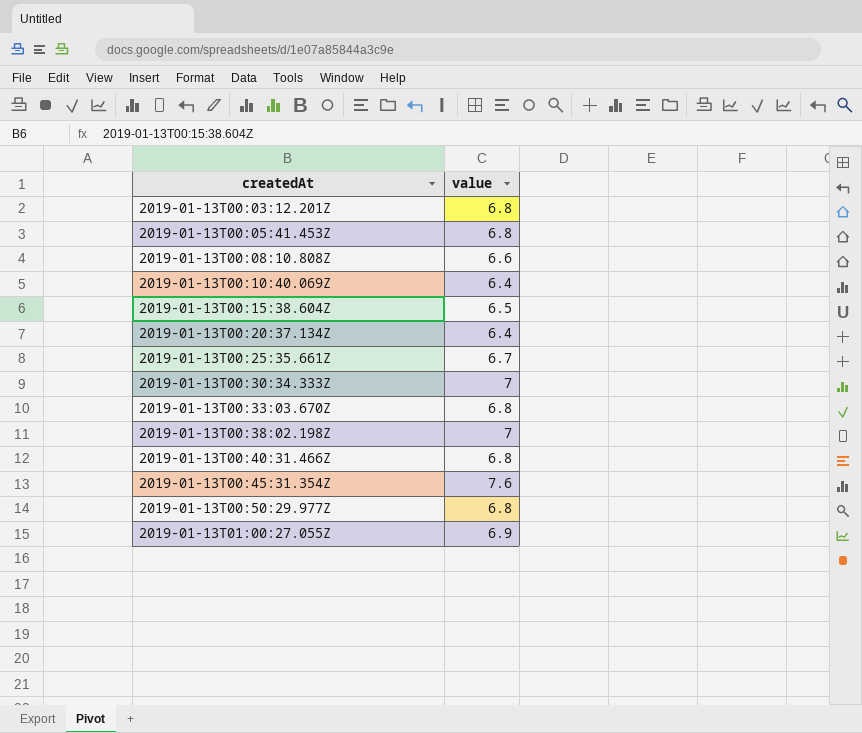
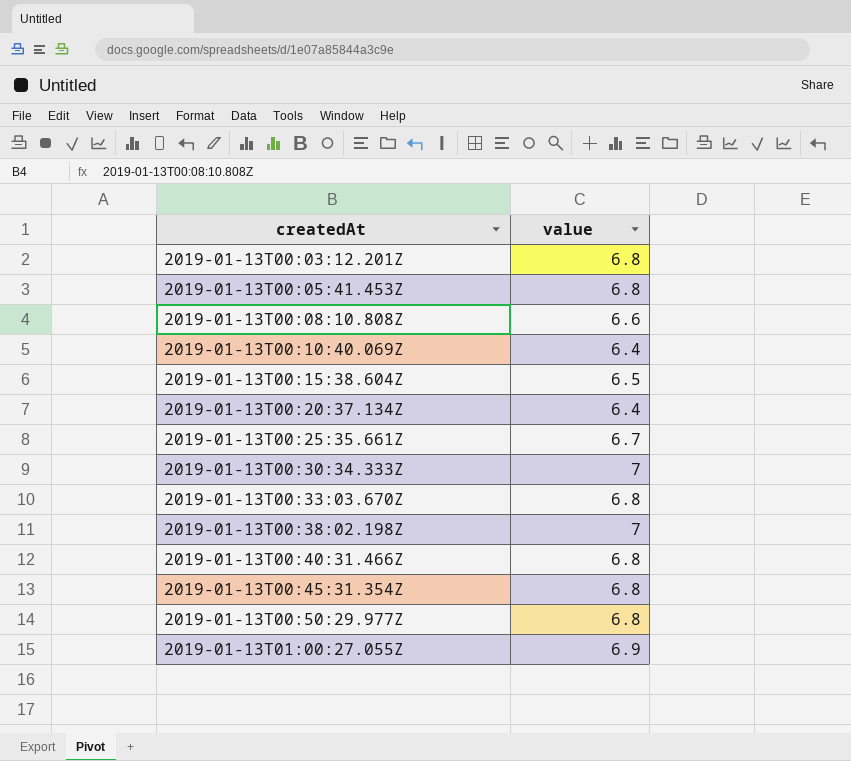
2019-01-13T00:45:31.354Z | value: 7.6 -> 6.8

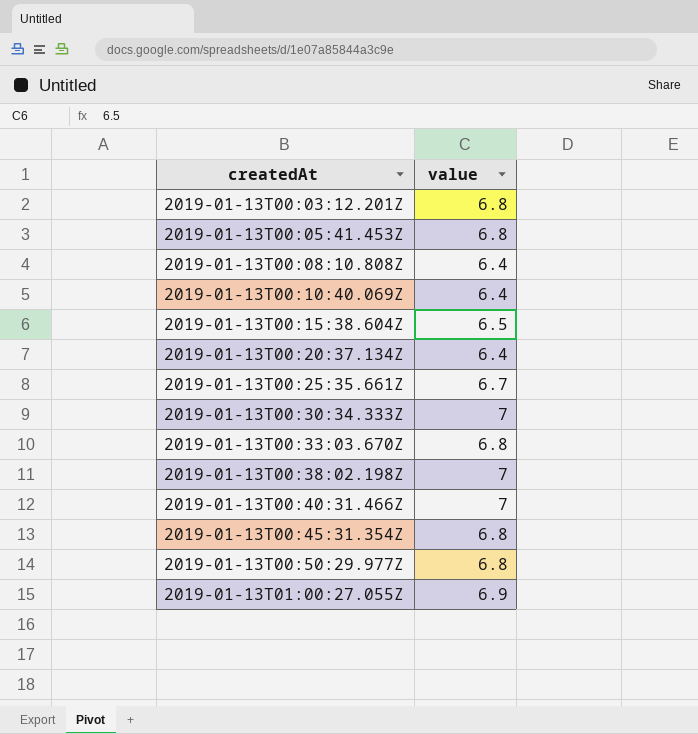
2019-01-13T00:08:10.808Z | value: 6.6 -> 6.4
2019-01-13T00:40:31.466Z | value: 6.8 -> 7

